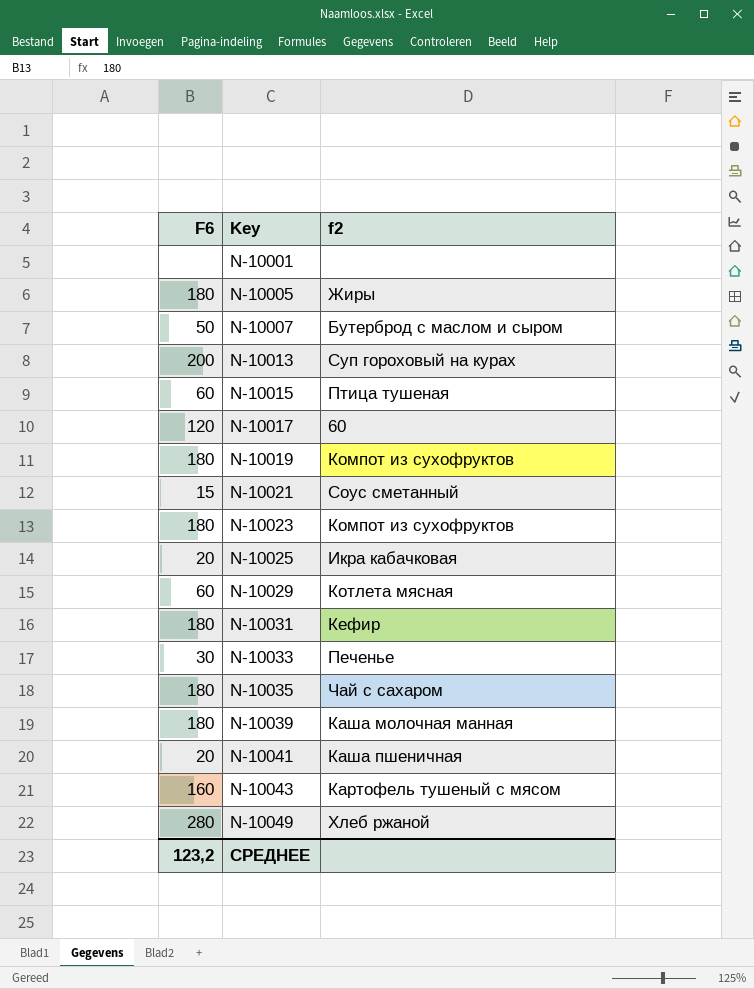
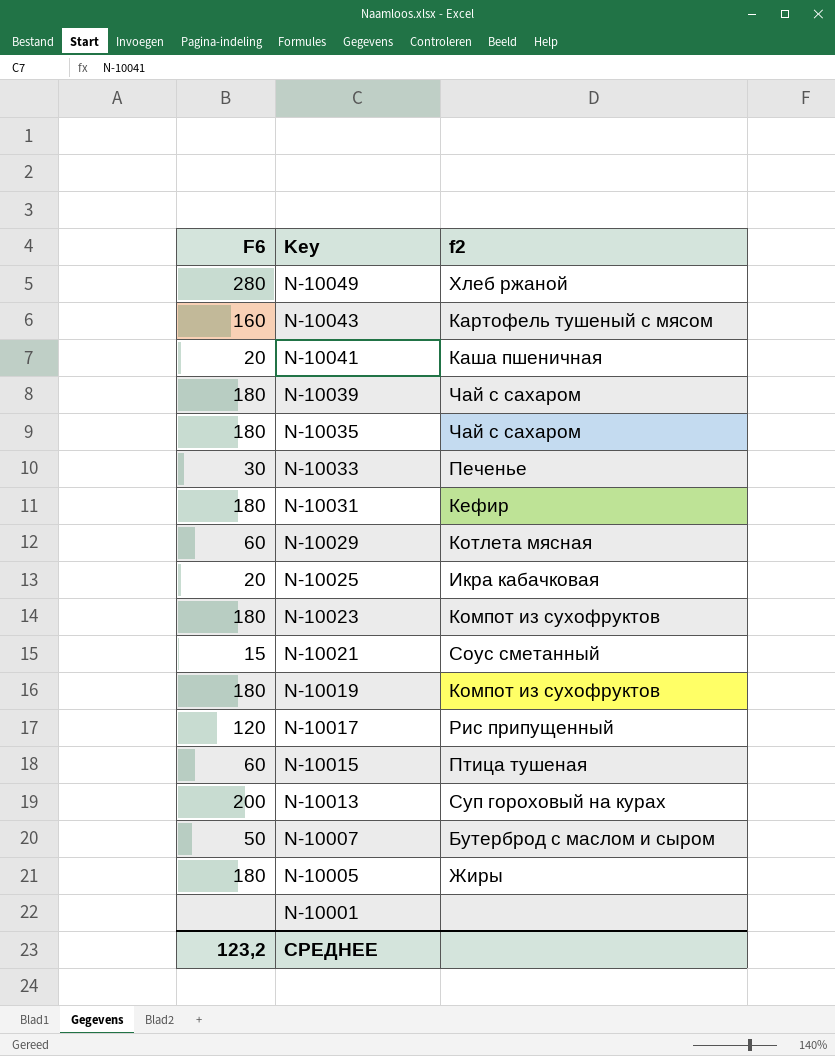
row order: Key ascending -> Key descending
N-10039 | f2: Каша молочная манная -> Чай с сахаром
N-10017 | f2: 60 -> Рис припущенный

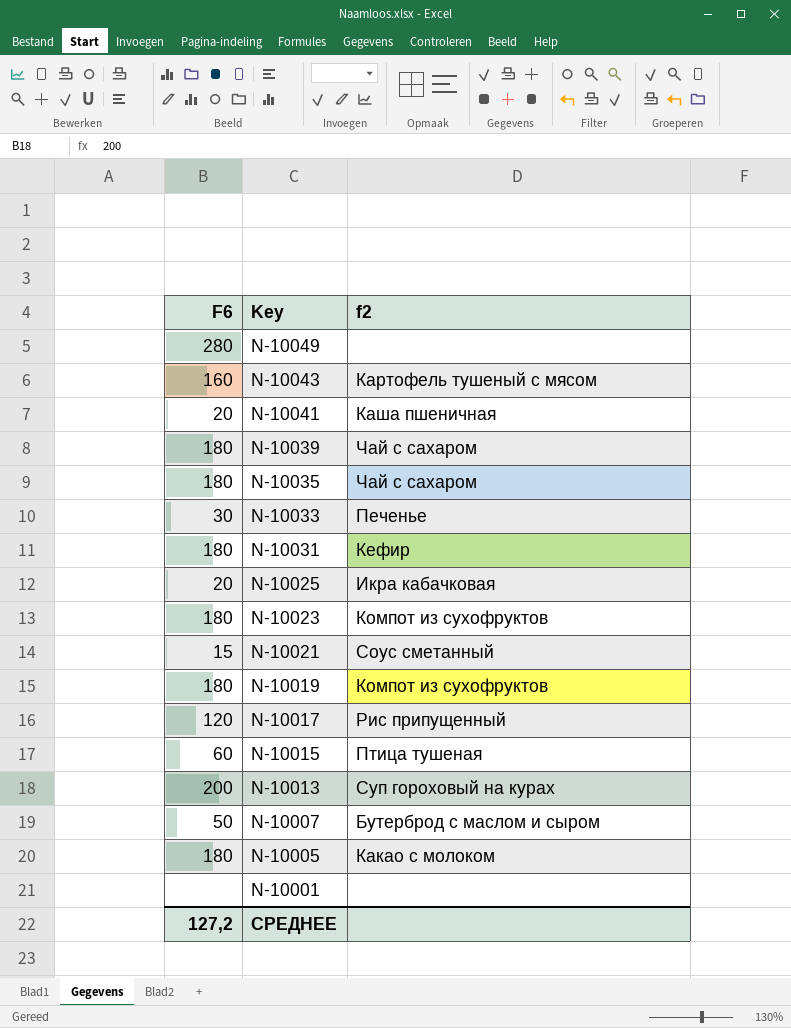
row N-10029: 60 | Котлета мясная -> none
N-10049 | f2: Хлеб ржаной -> none
N-10005 | f2: Жиры -> Какао с молоком
СРЕДНЕЕ | F6: 123,2 -> 127,2

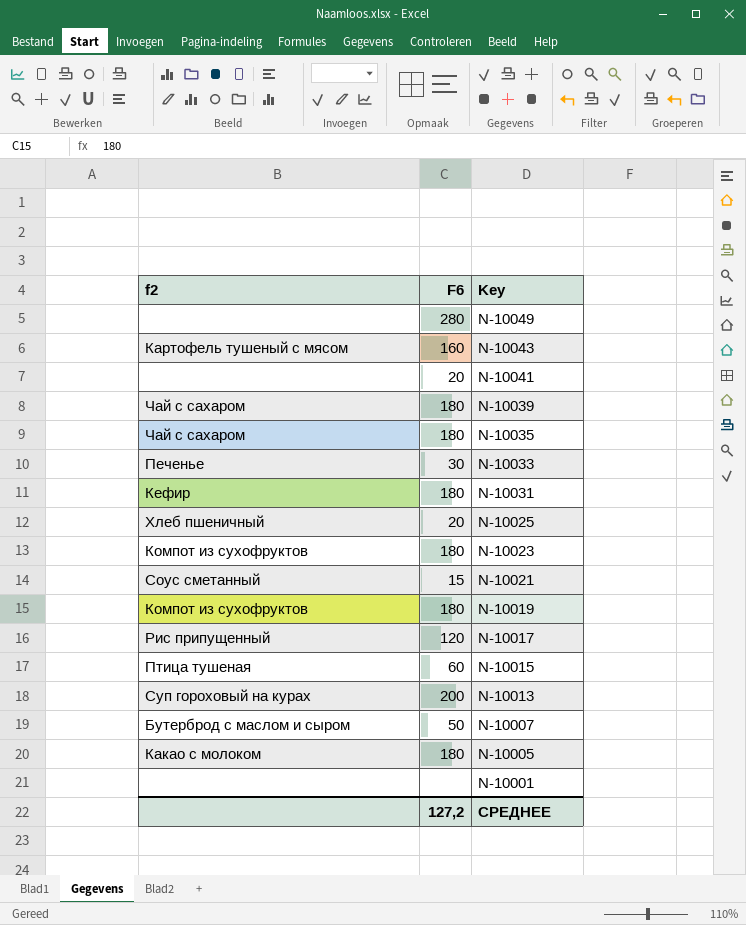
column f2 | position: 3 -> 1
N-10041 | f2: Каша пшеничная -> none
N-10025 | f2: Икра кабачковая -> Хлеб пшеничный

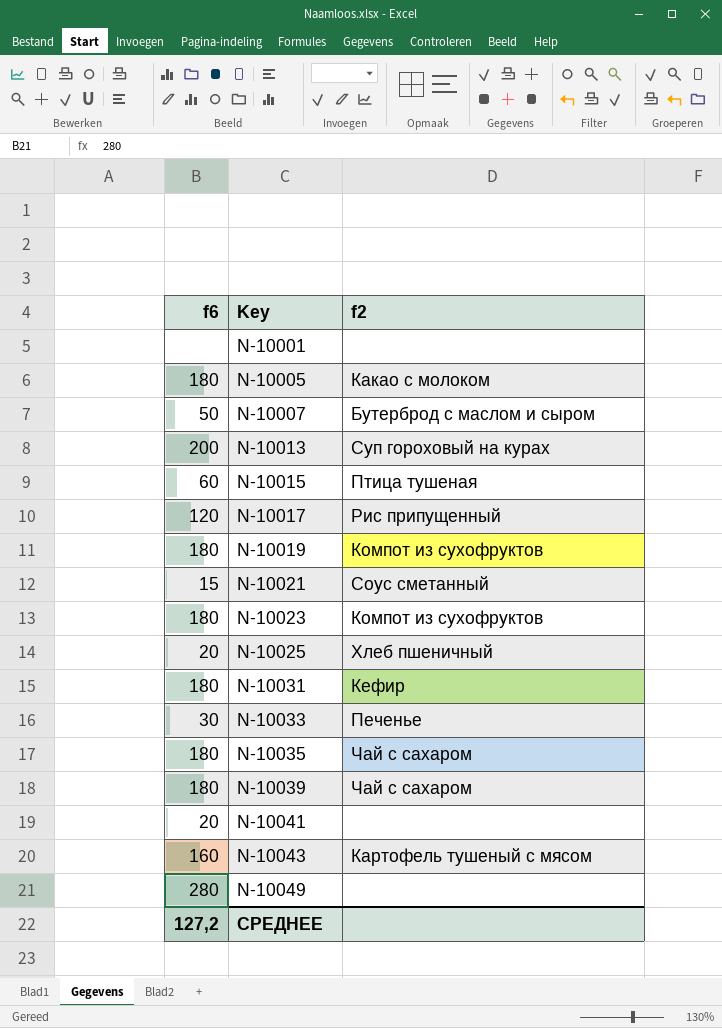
row order: Key descending -> Key ascending
column name: F6 -> f6
column f2 | position: 1 -> 3

